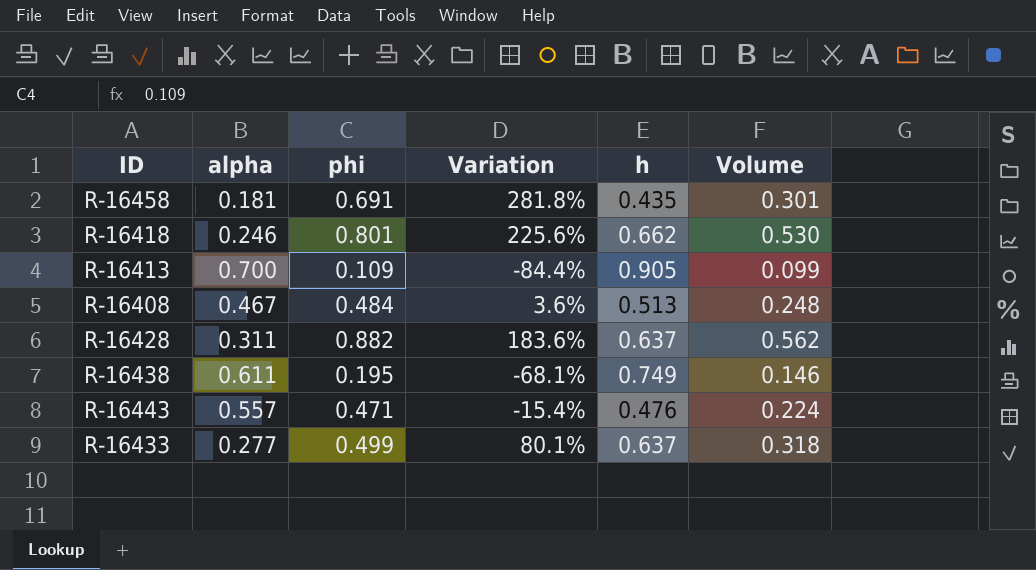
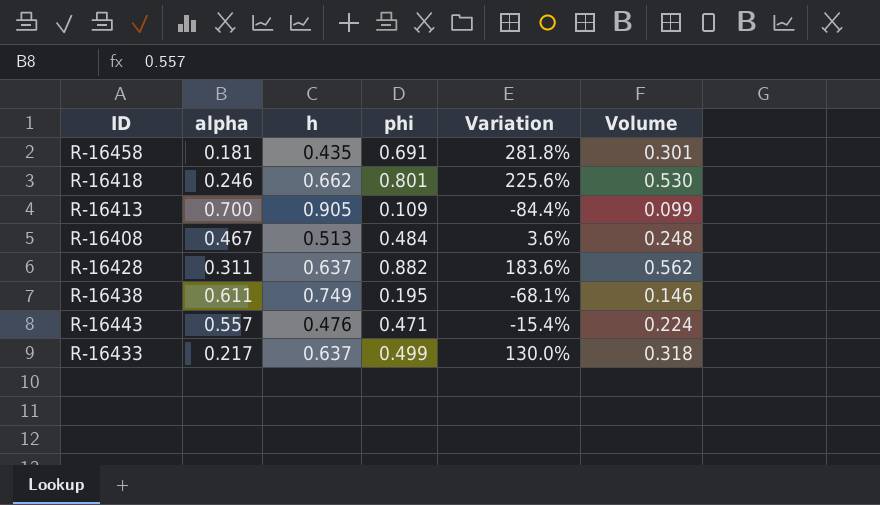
column h | position: 5 -> 3
R-16433 | alpha: 0.277 -> 0.217
R-16433 | Variation: 80.1% -> 130.0%

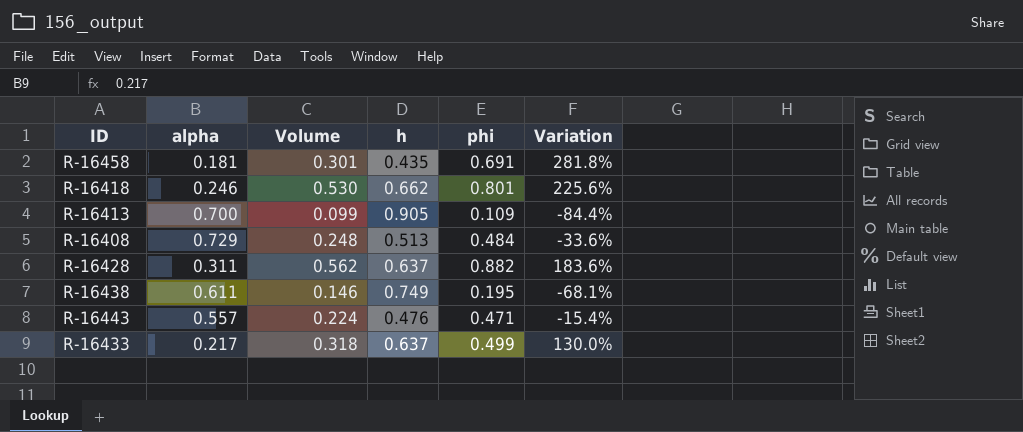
column Volume | position: 6 -> 3
R-16408 | alpha: 0.467 -> 0.729
R-16408 | Variation: 3.6% -> -33.6%

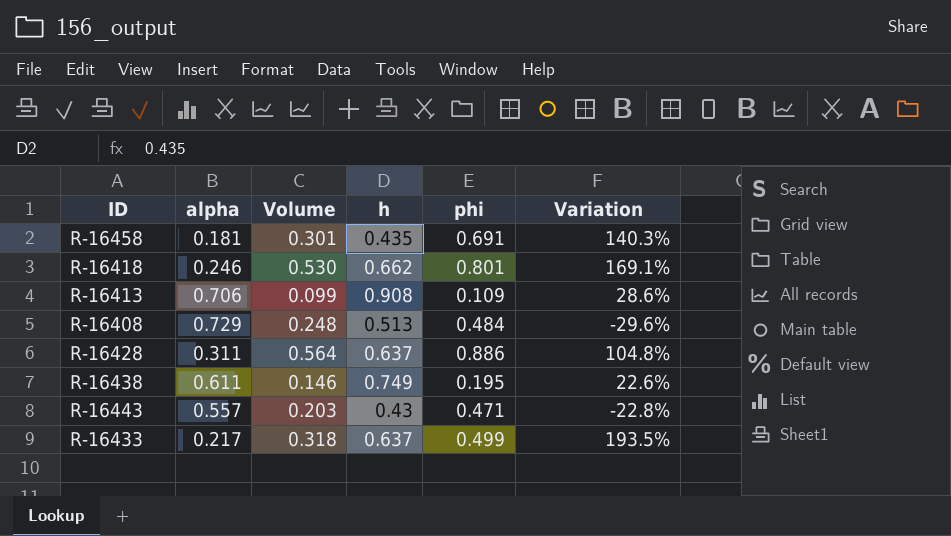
column Variation | formula: ([phi] - [alpha]) / [alpha] -> ([h] - [alpha]) / [alpha]
R-16413 | alpha: 0.700 -> 0.706
R-16413 | h: 0.905 -> 0.908
R-16428 | Volume: 0.562 -> 0.564
R-16428 | phi: 0.882 -> 0.886
R-16443 | Volume: 0.224 -> 0.203
R-16443 | h: 0.476 -> 0.43

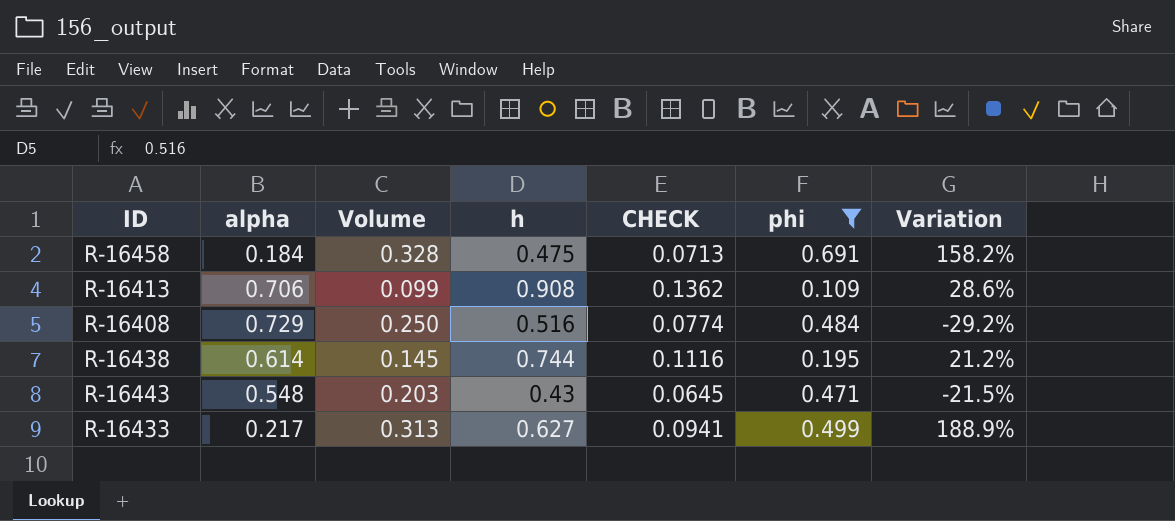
filter: none -> phi <= 0.691
column CHECK | formula: none -> [h] * 0.15
R-16458 | alpha: 0.181 -> 0.184
R-16458 | Volume: 0.301 -> 0.328
R-16458 | h: 0.435 -> 0.475
R-16458 | Variation: 140.3% -> 158.2%
R-16408 | Volume: 0.248 -> 0.250
R-16408 | h: 0.513 -> 0.516
R-16408 | Variation: -29.6% -> -29.2%
R-16438 | alpha: 0.611 -> 0.614
R-16438 | Volume: 0.146 -> 0.145
R-16438 | h: 0.749 -> 0.744
R-16438 | Variation: 22.6% -> 21.2%
R-16443 | alpha: 0.557 -> 0.548
R-16443 | Variation: -22.8% -> -21.5%
R-16433 | Volume: 0.318 -> 0.313
R-16433 | h: 0.637 -> 0.627
R-16433 | Variation: 193.5% -> 188.9%

